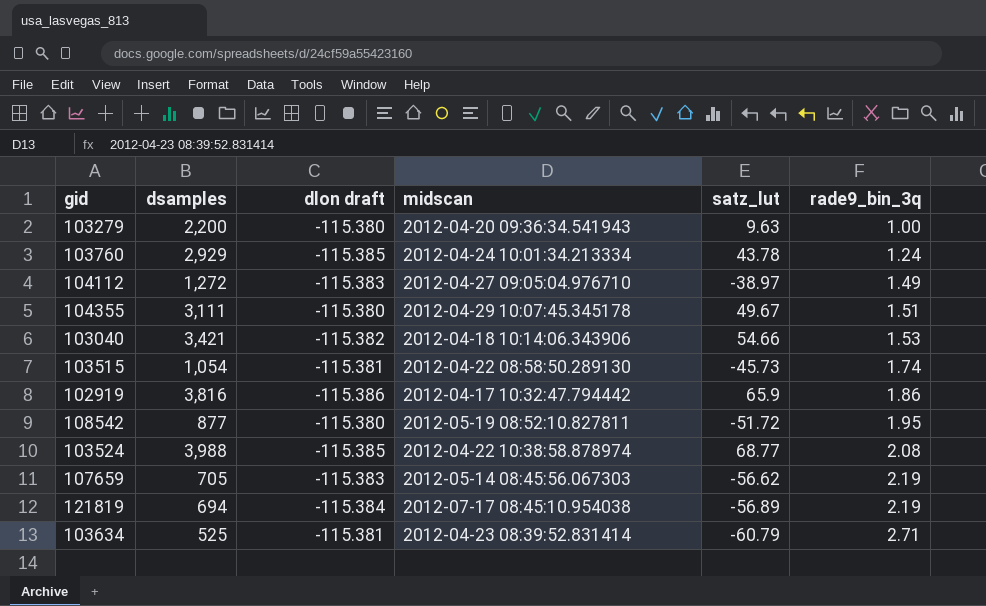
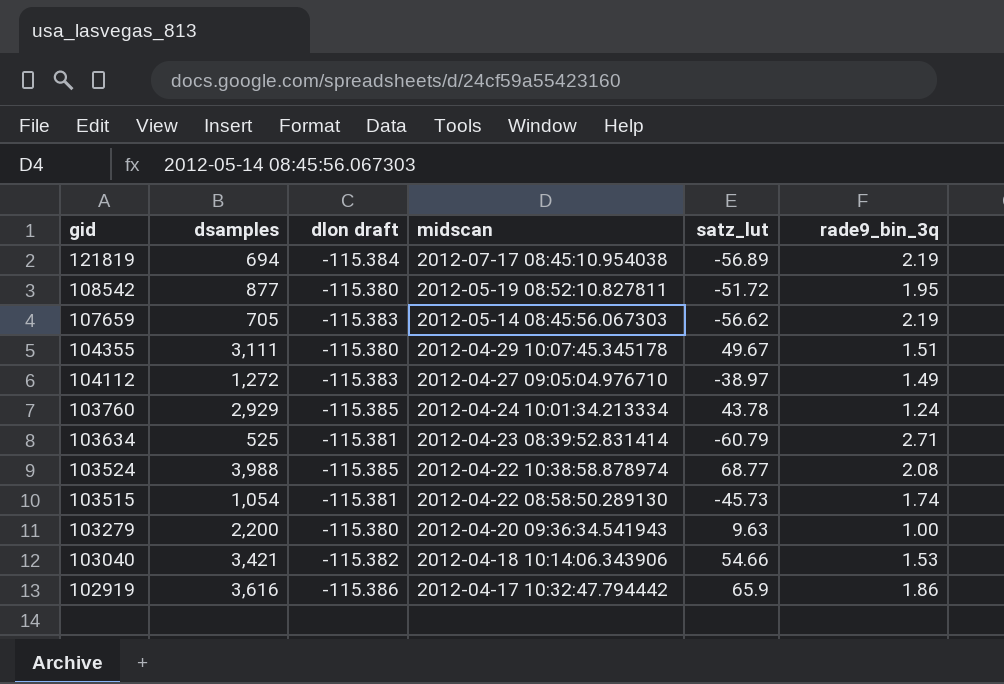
row order: rade9_bin_3q ascending -> gid descending
102919 | dsamples: 3,816 -> 3,616

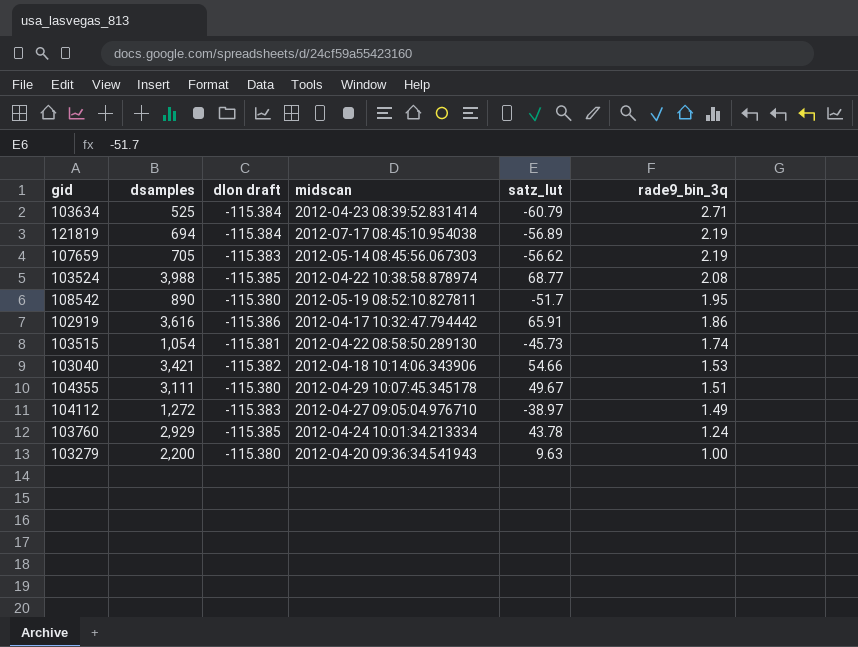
row order: gid descending -> rade9_bin_3q descending
103634 | dlon draft: -115.381 -> -115.384
108542 | dsamples: 877 -> 890
108542 | satz_lut: -51.72 -> -51.7
102919 | satz_lut: 65.9 -> 65.91

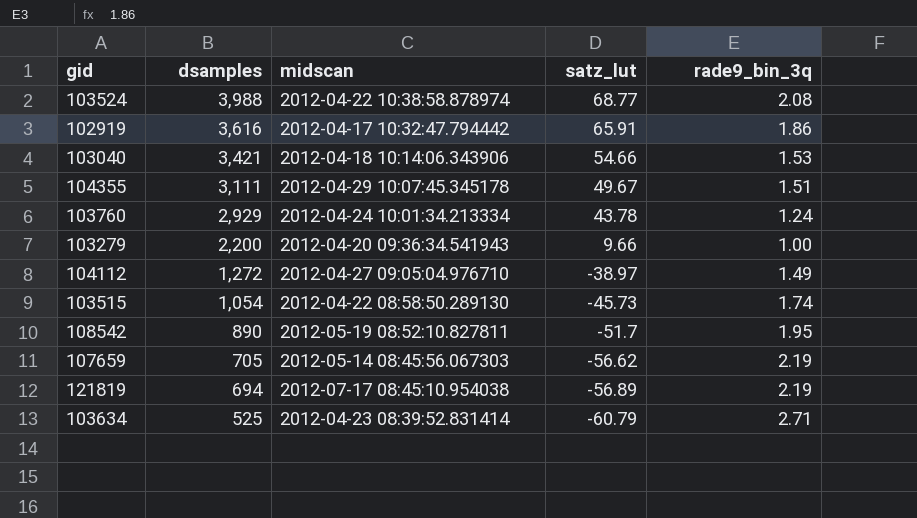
row order: rade9_bin_3q descending -> dsamples descending
column dlon draft | position: 3 -> none
103279 | satz_lut: 9.63 -> 9.66

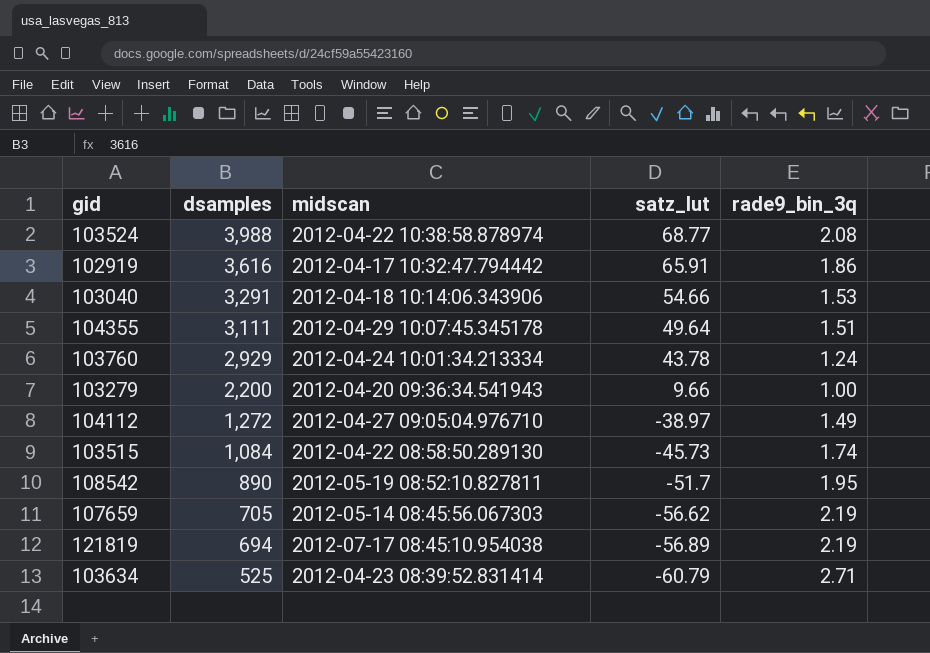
103040 | dsamples: 3,421 -> 3,291
104355 | satz_lut: 49.67 -> 49.64
103515 | dsamples: 1,054 -> 1,084

